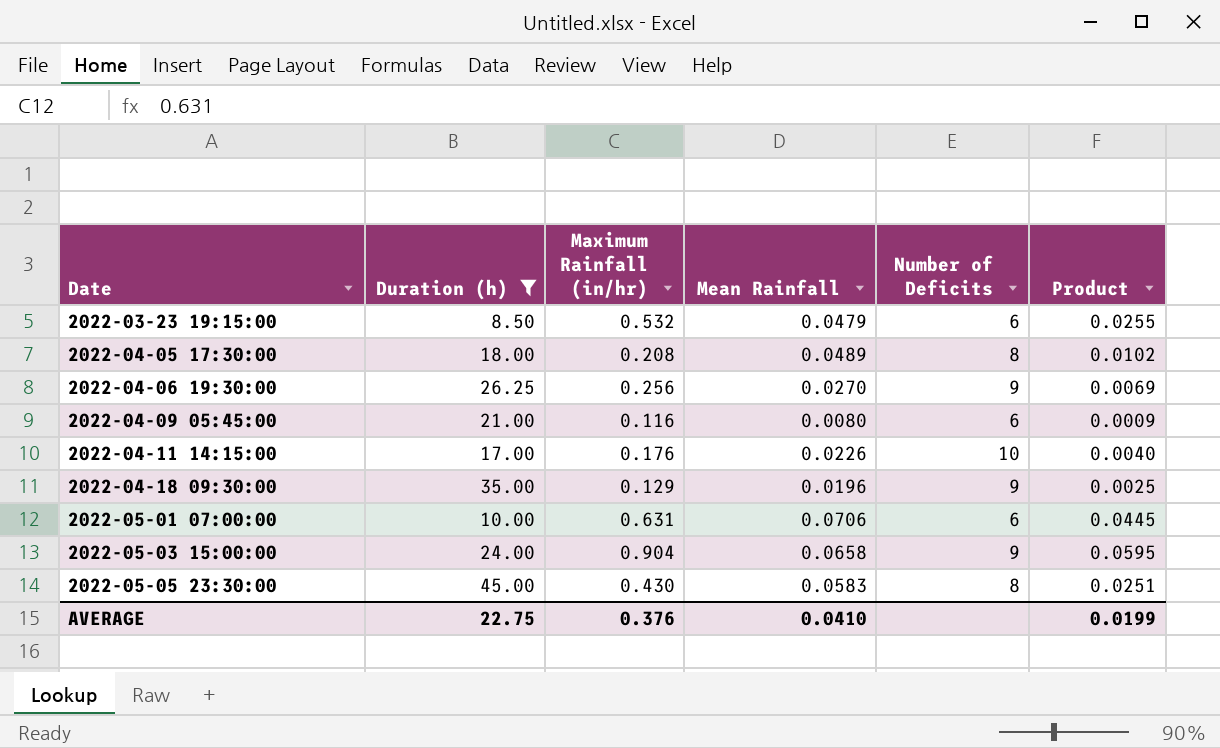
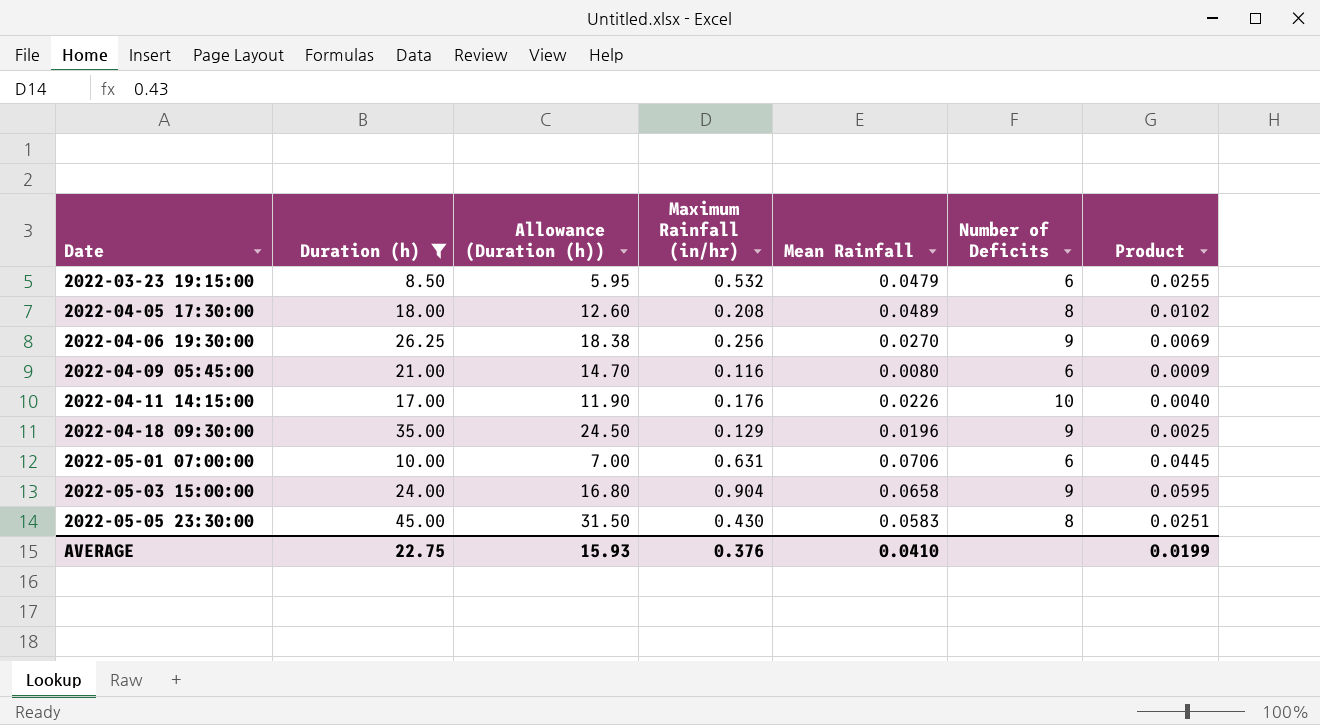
column Allowance (Duration (h)) | formula: none -> [Duration (h)] * 0.7

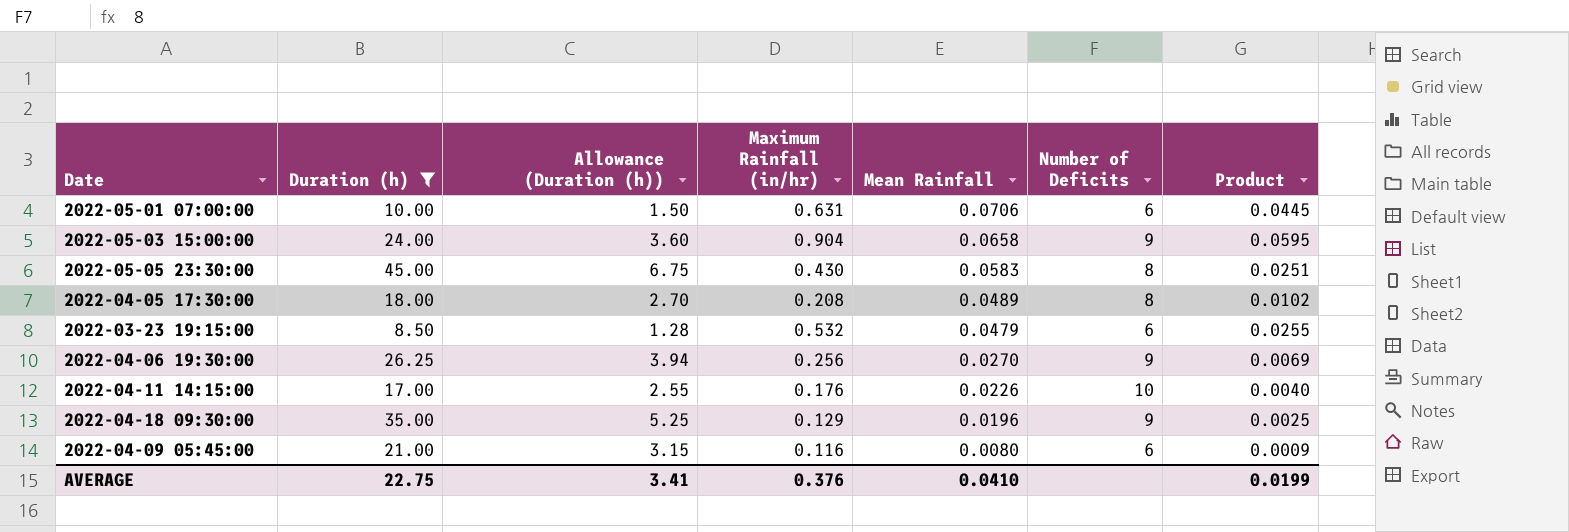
row order: Date ascending -> Mean Rainfall descending
column Allowance (Duration (h)) | formula: [Duration (h)] * 0.7 -> [Duration (h)] * 0.15
AVERAGE | Allowance (Duration (h)): 15.93 -> 3.41

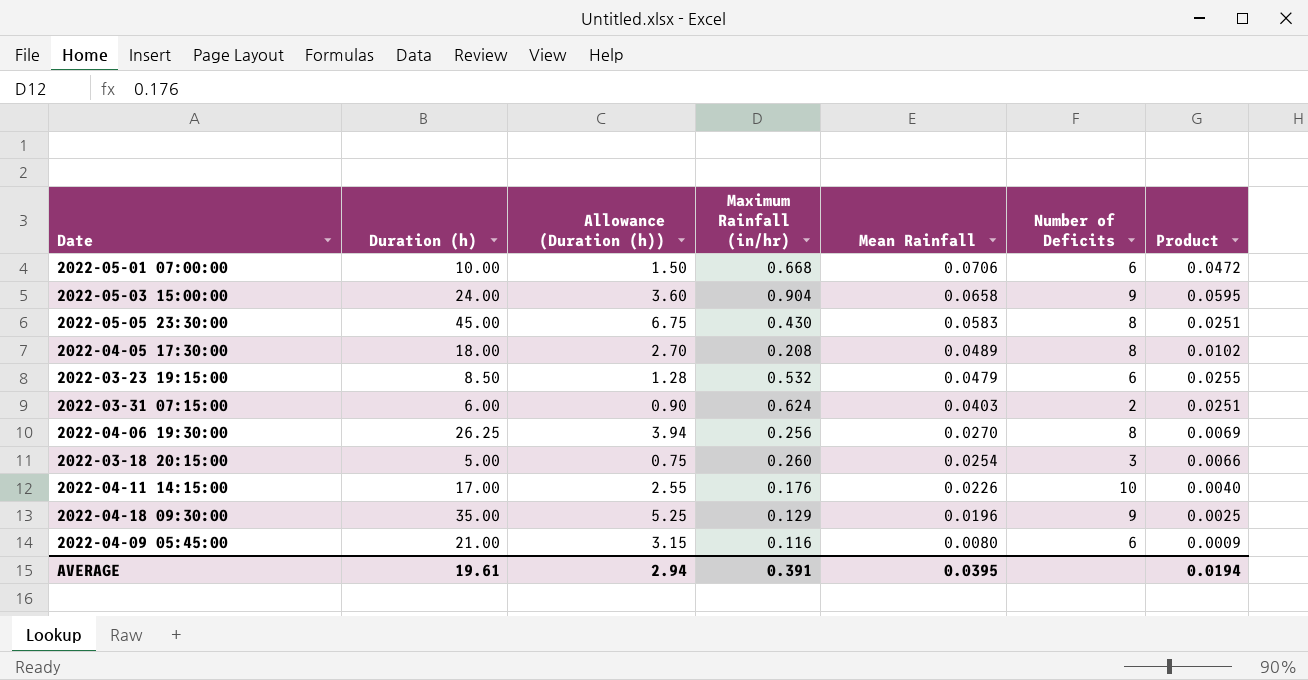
filter: Duration (h) >= 8.50 -> none
2022-05-01 07:00:00 | Maximum Rainfall (in/hr): 0.631 -> 0.668
2022-05-01 07:00:00 | Product: 0.0445 -> 0.0472
2022-04-06 19:30:00 | Number of Deficits: 9 -> 8
AVERAGE | Duration (h): 22.75 -> 19.61
AVERAGE | Allowance (Duration (h)): 3.41 -> 2.94
AVERAGE | Maximum Rainfall (in/hr): 0.376 -> 0.391
AVERAGE | Mean Rainfall: 0.0410 -> 0.0395
AVERAGE | Product: 0.0199 -> 0.0194

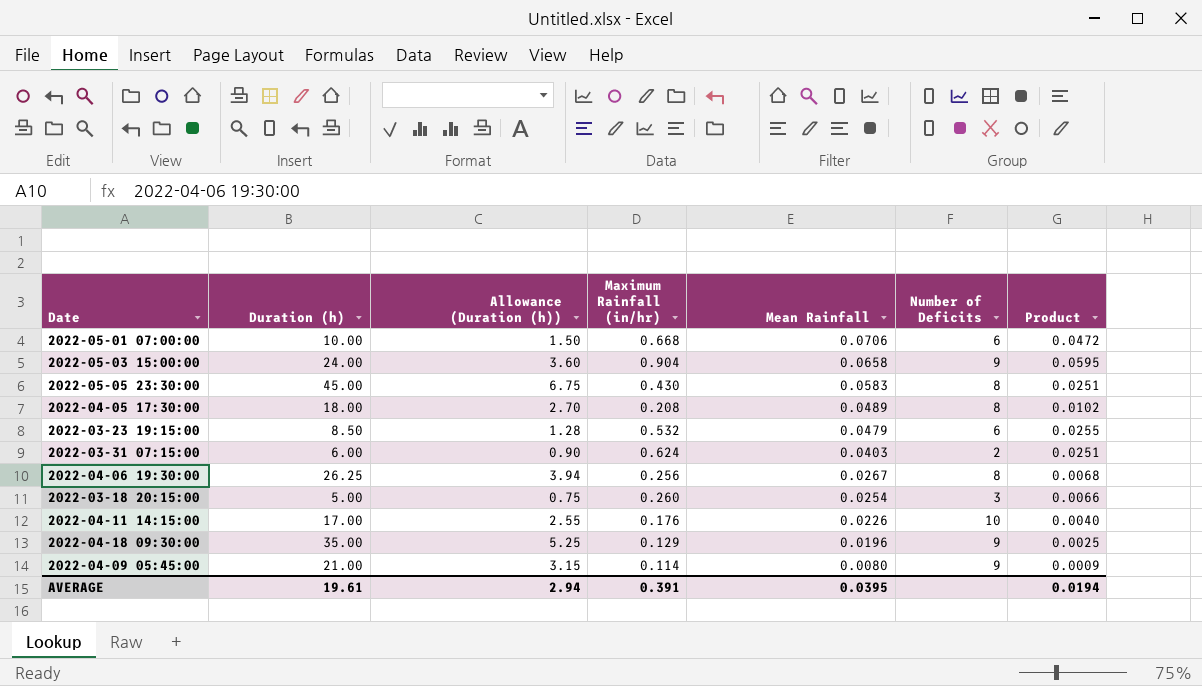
2022-04-06 19:30:00 | Mean Rainfall: 0.0270 -> 0.0267
2022-04-06 19:30:00 | Product: 0.0069 -> 0.0068
2022-04-09 05:45:00 | Maximum Rainfall (in/hr): 0.116 -> 0.114
2022-04-09 05:45:00 | Number of Deficits: 6 -> 9

